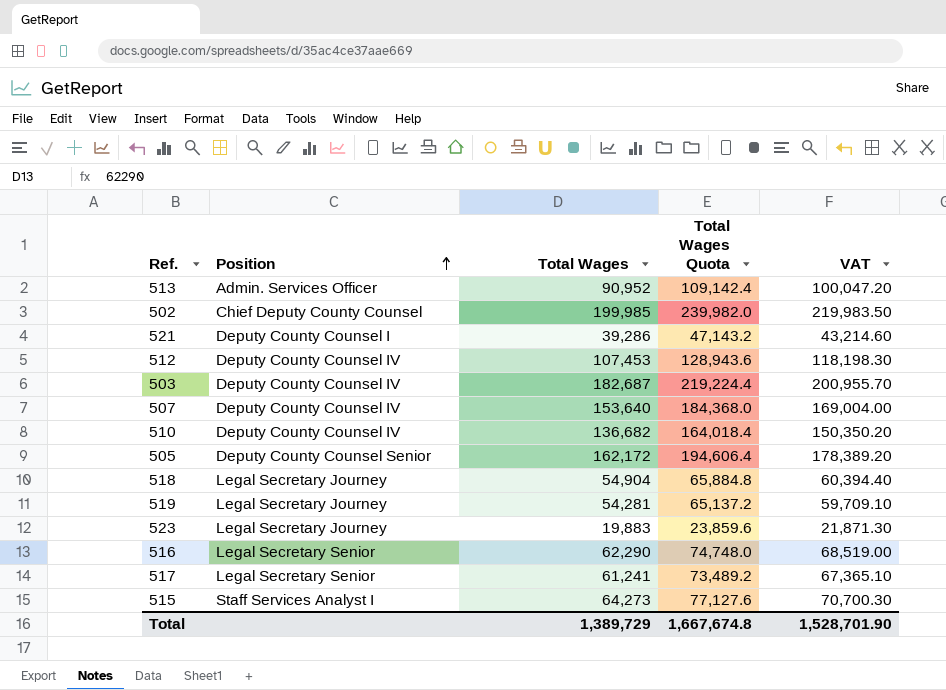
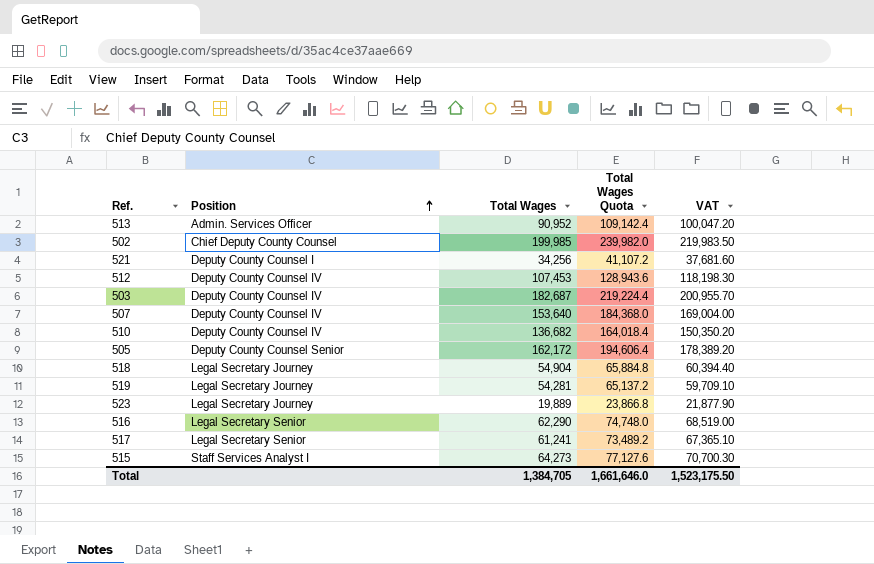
521 | Total Wages: 39,286 -> 34,256
521 | Total Wages Quota: 47,143.2 -> 41,107.2
521 | VAT: 43,214.60 -> 37,681.60
523 | Total Wages: 19,883 -> 19,889
523 | Total Wages Quota: 23,859.6 -> 23,866.8
523 | VAT: 21,871.30 -> 21,877.90
Total | Total Wages: 1,389,729 -> 1,384,705
Total | Total Wages Quota: 1,667,674.8 -> 1,661,646.0
Total | VAT: 1,528,701.90 -> 1,523,175.50

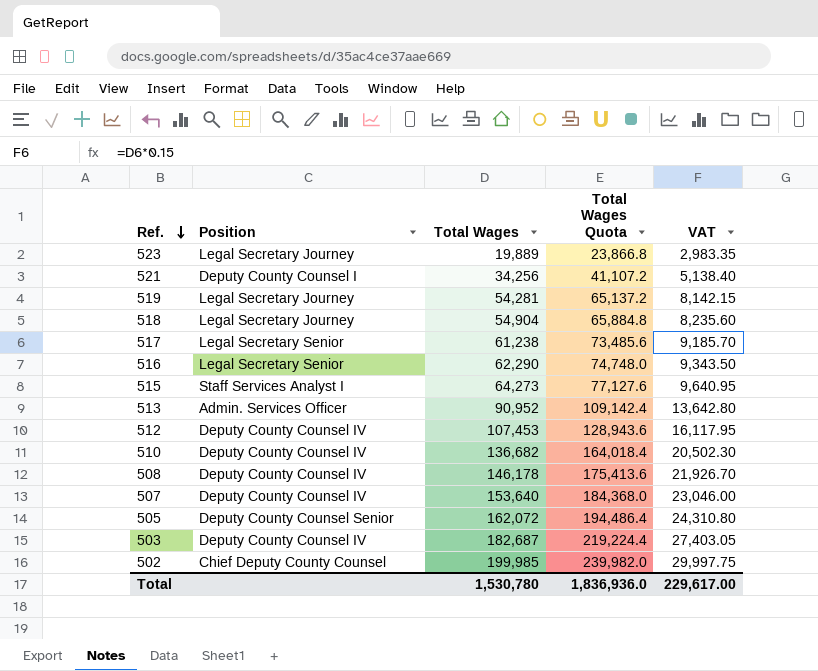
row order: Position ascending -> Ref. descending
column VAT | formula: [Total Wages] * 1.1 -> [Total Wages] * 0.15
517 | Total Wages: 61,241 -> 61,238
517 | Total Wages Quota: 73,489.2 -> 73,485.6
row 508: none -> Deputy County Counsel IV | 146,178 | 175,413.6 | 21,926.70
505 | Total Wages: 162,172 -> 162,072
505 | Total Wages Quota: 194,606.4 -> 194,486.4
Total | Total Wages: 1,384,705 -> 1,530,780
Total | Total Wages Quota: 1,661,646.0 -> 1,836,936.0
Total | VAT: 1,523,175.50 -> 229,617.00

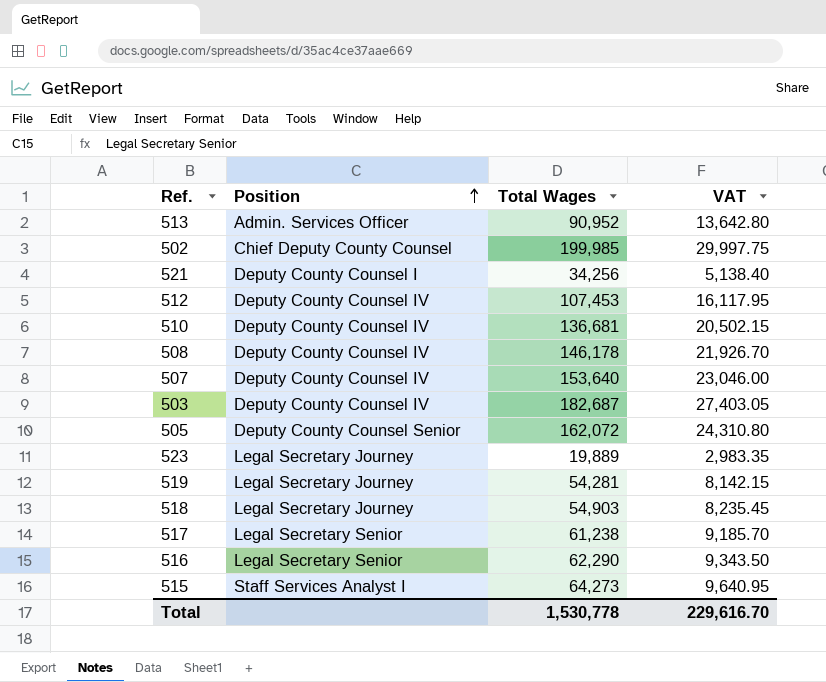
row order: Ref. descending -> Position ascending
column Total Wages Quota | formula: [Total Wages] * 1.2 -> none
510 | Total Wages: 136,682 -> 136,681
510 | VAT: 20,502.30 -> 20,502.15
518 | Total Wages: 54,904 -> 54,903
518 | VAT: 8,235.60 -> 8,235.45
Total | Total Wages: 1,530,780 -> 1,530,778
Total | VAT: 229,617.00 -> 229,616.70

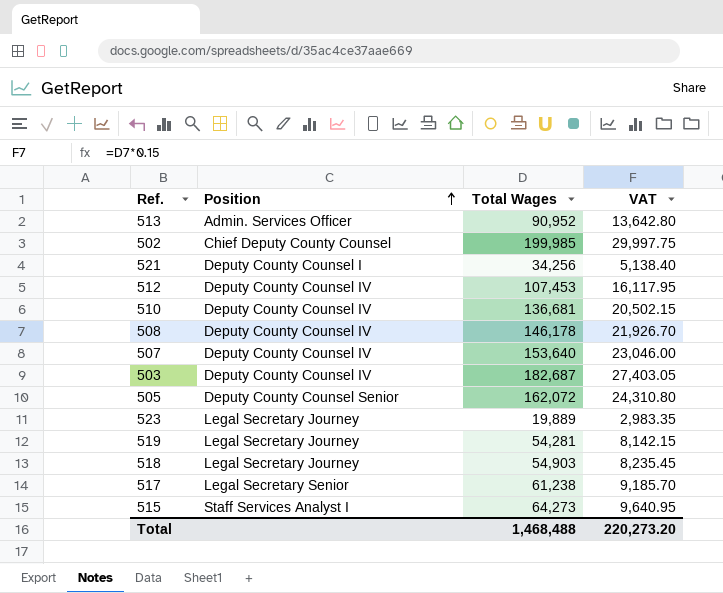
row 516: Legal Secretary Senior | 62,290 | 9,343.50 -> none
Total | Total Wages: 1,530,778 -> 1,468,488
Total | VAT: 229,616.70 -> 220,273.20

